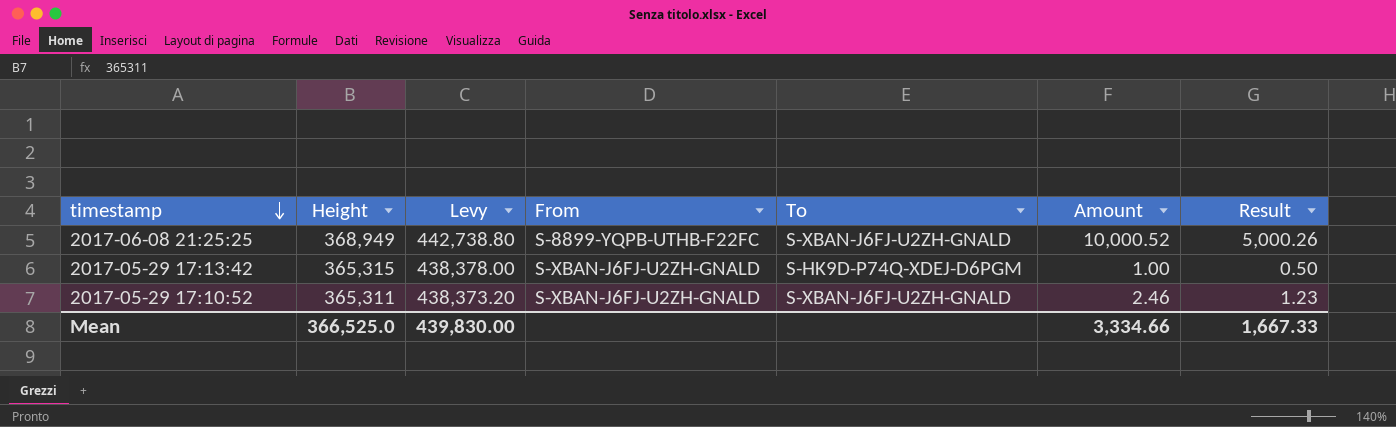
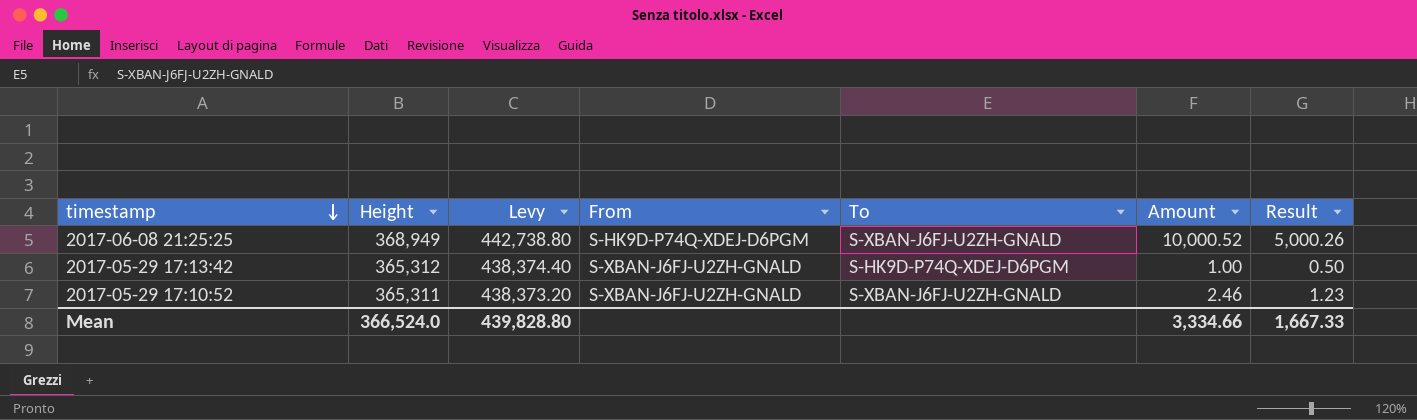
2017-06-08 21:25:25 | From: S-8899-YQPB-UTHB-F22FC -> S-HK9D-P74Q-XDEJ-D6PGM
2017-05-29 17:13:42 | Height: 365,315 -> 365,312
2017-05-29 17:13:42 | Levy: 438,378.00 -> 438,374.40
Mean | Height: 366,525.0 -> 366,524.0
Mean | Levy: 439,830.00 -> 439,828.80

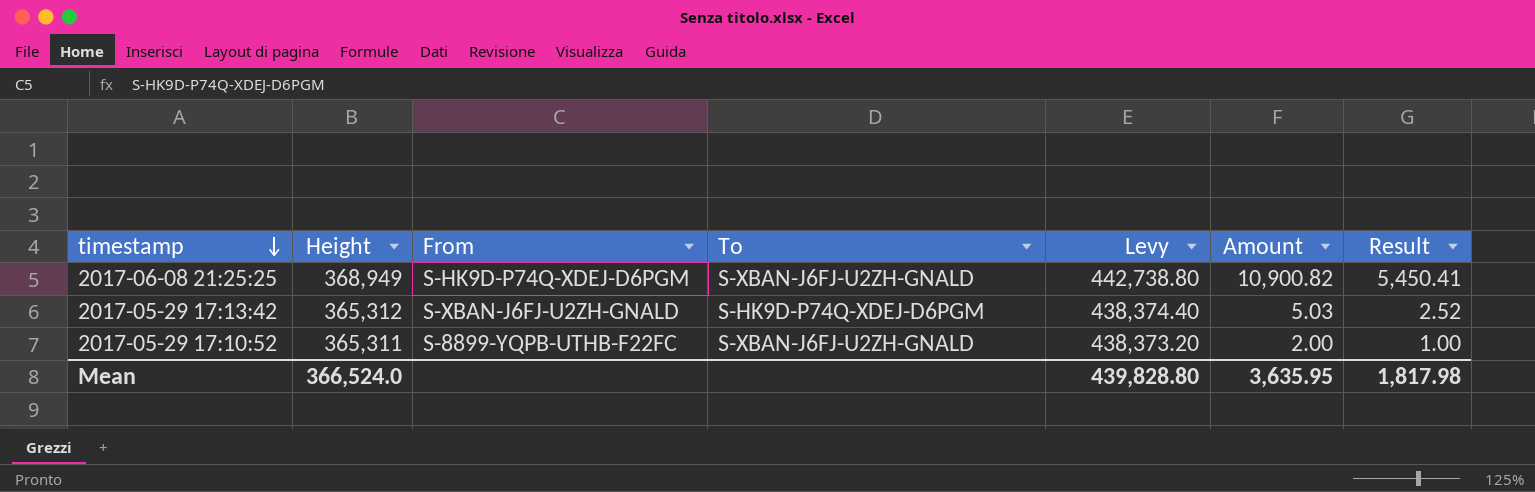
column Levy | position: 3 -> 5
2017-06-08 21:25:25 | Amount: 10,000.52 -> 10,900.82
2017-06-08 21:25:25 | Result: 5,000.26 -> 5,450.41
2017-05-29 17:13:42 | Amount: 1.00 -> 5.03
2017-05-29 17:13:42 | Result: 0.50 -> 2.52
2017-05-29 17:10:52 | From: S-XBAN-J6FJ-U2ZH-GNALD -> S-8899-YQPB-UTHB-F22FC
2017-05-29 17:10:52 | Amount: 2.46 -> 2.00
2017-05-29 17:10:52 | Result: 1.23 -> 1.00
Mean | Amount: 3,334.66 -> 3,635.95
Mean | Result: 1,667.33 -> 1,817.98

